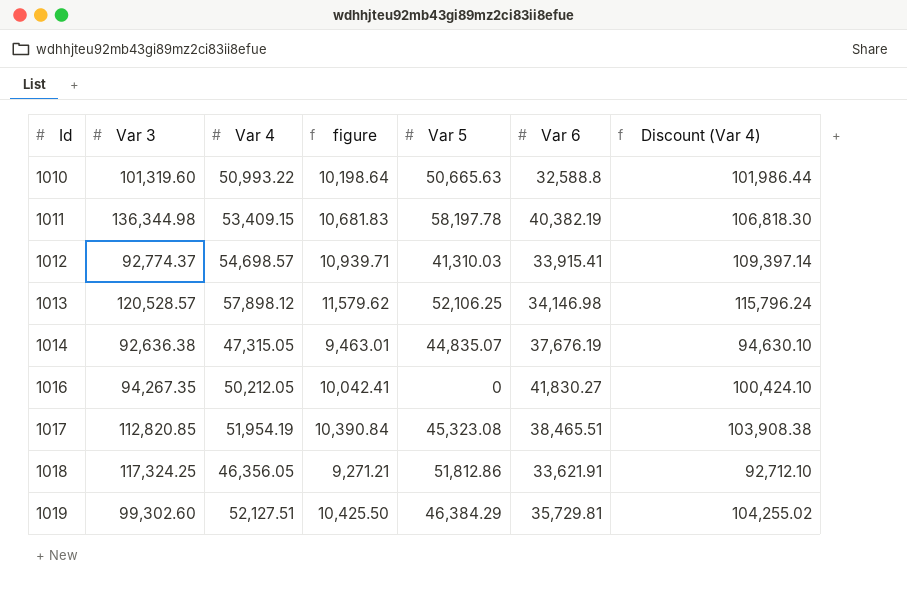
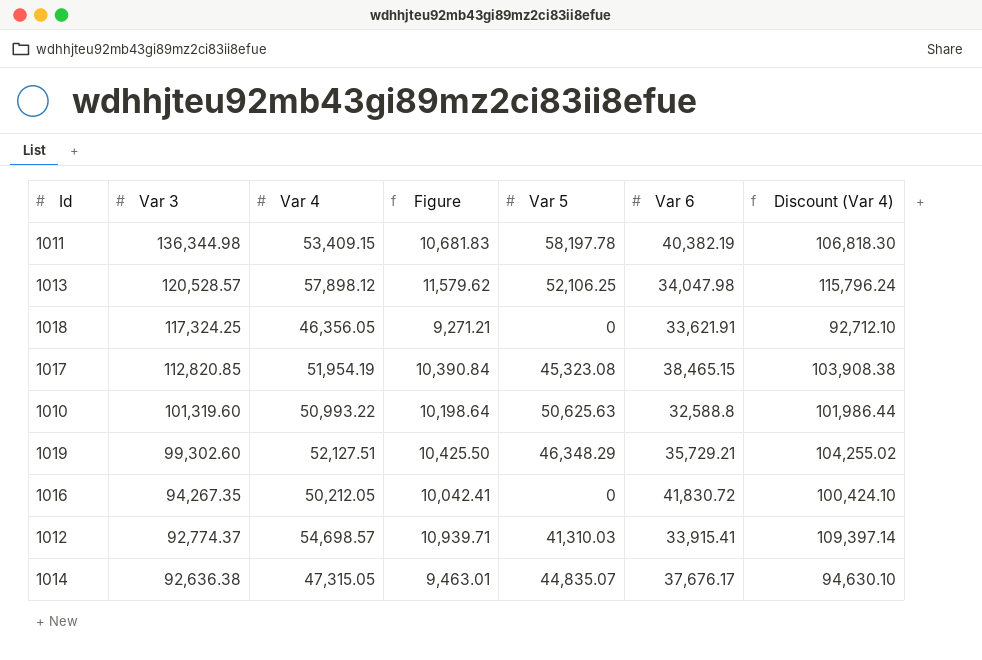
row order: Id ascending -> Var 3 descending
column name: figure -> Figure
1013 | Var 6: 34,146.98 -> 34,047.98
1018 | Var 5: 51,812.86 -> 0
1017 | Var 6: 38,465.51 -> 38,465.15
1010 | Var 5: 50,665.63 -> 50,625.63
1019 | Var 5: 46,384.29 -> 46,348.29
1019 | Var 6: 35,729.81 -> 35,729.21
1016 | Var 6: 41,830.27 -> 41,830.72
1014 | Var 6: 37,676.19 -> 37,676.17

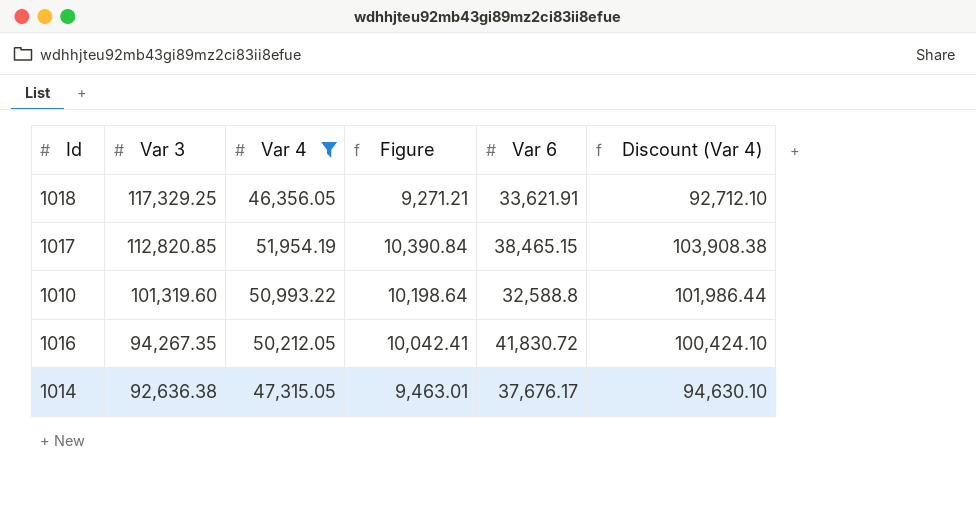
filter: none -> Var 4 <= 51,954.19
column Var 5 | position: 5 -> none
1018 | Var 3: 117,324.25 -> 117,329.25

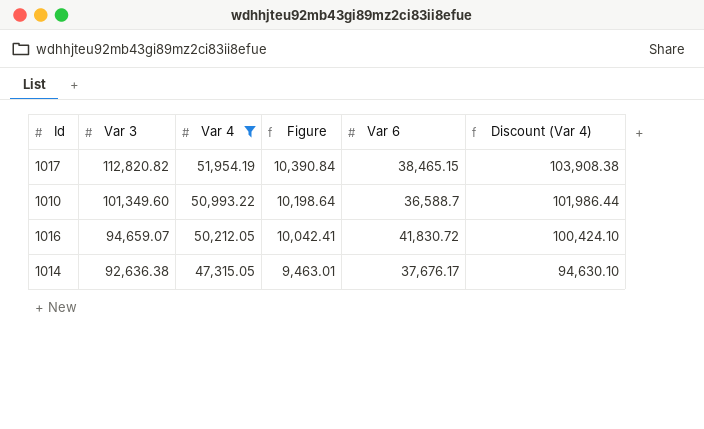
row 1018: 117,329.25 | 46,356.05 | 9,271.21 | 33,621.91 | 92,712.10 -> none
1017 | Var 3: 112,820.85 -> 112,820.82
1010 | Var 3: 101,319.60 -> 101,349.60
1010 | Var 6: 32,588.8 -> 36,588.7
1016 | Var 3: 94,267.35 -> 94,659.07

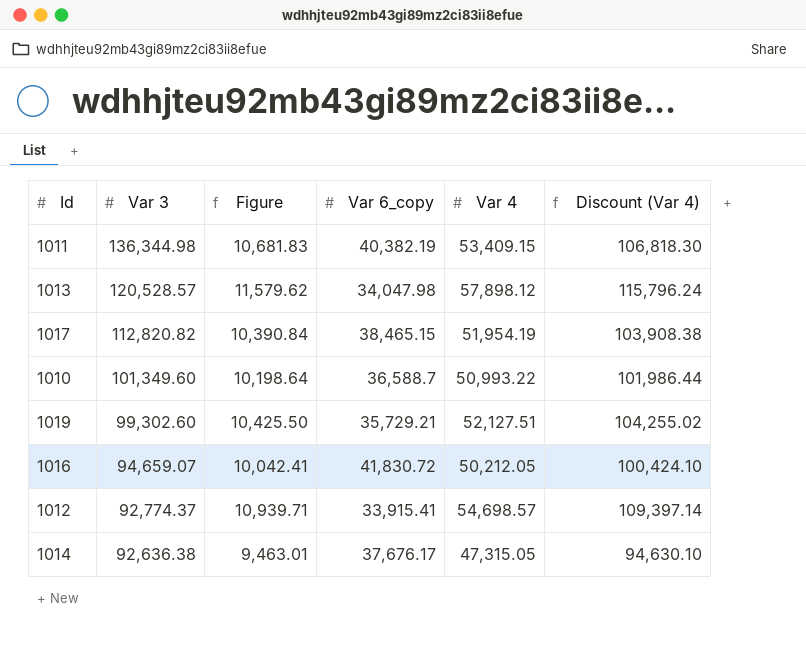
filter: Var 4 <= 51,954.19 -> none
column name: Var 6 -> Var 6_copy
column Var 4 | position: 3 -> 5

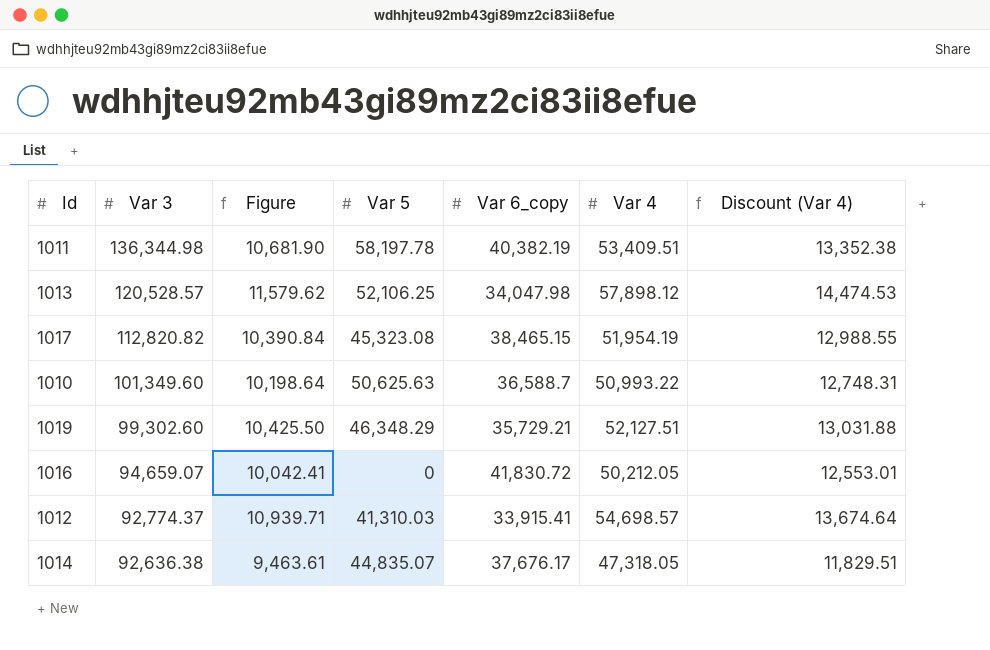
column Var 5 | position: none -> 4
column Discount (Var 4) | formula: [Var 4] * 2 -> [Var 4] * 0.25
1011 | Figure: 10,681.83 -> 10,681.90
1011 | Var 4: 53,409.15 -> 53,409.51
1014 | Figure: 9,463.01 -> 9,463.61
1014 | Var 4: 47,315.05 -> 47,318.05

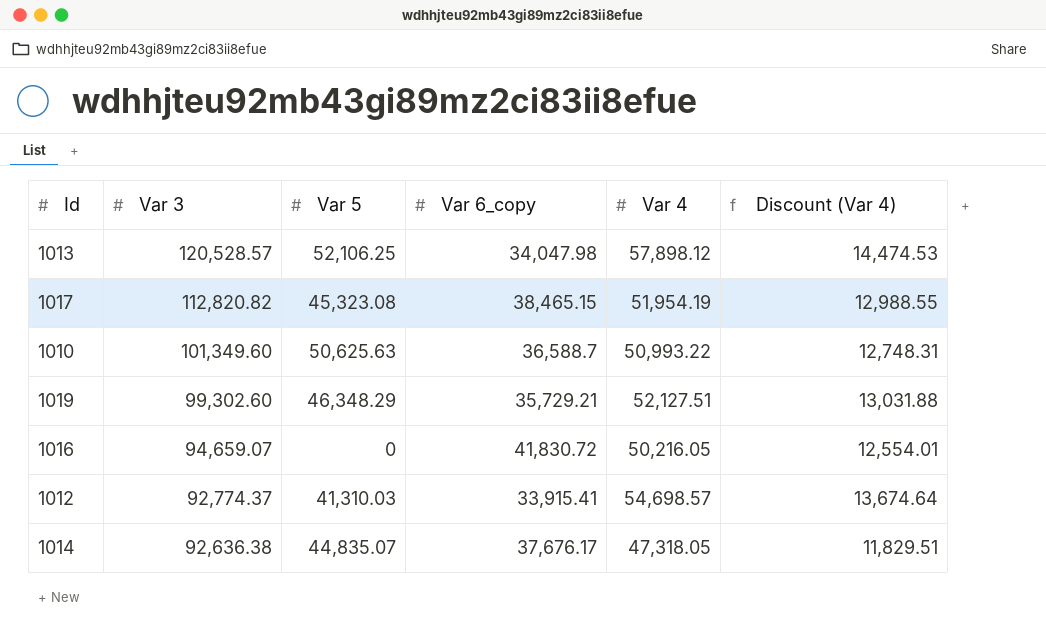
column Figure | formula: [Var 4] * 0.2 -> none
row 1011: 136,344.98 | 10,681.90 | 58,197.78 | 40,382.19 | 53,409.51 | 13,352.38 -> none
1016 | Var 4: 50,212.05 -> 50,216.05
1016 | Discount (Var 4): 12,553.01 -> 12,554.01

